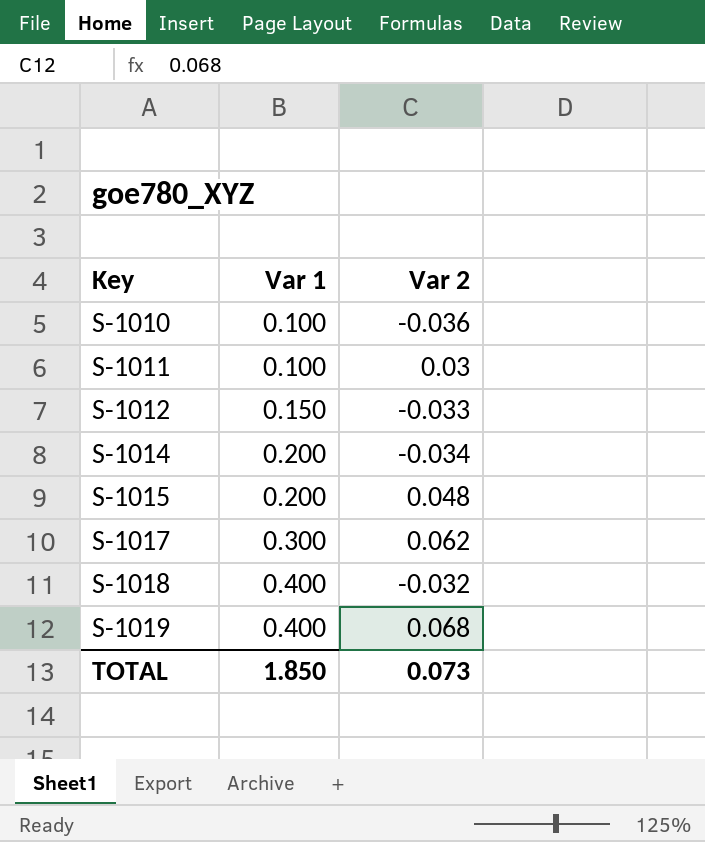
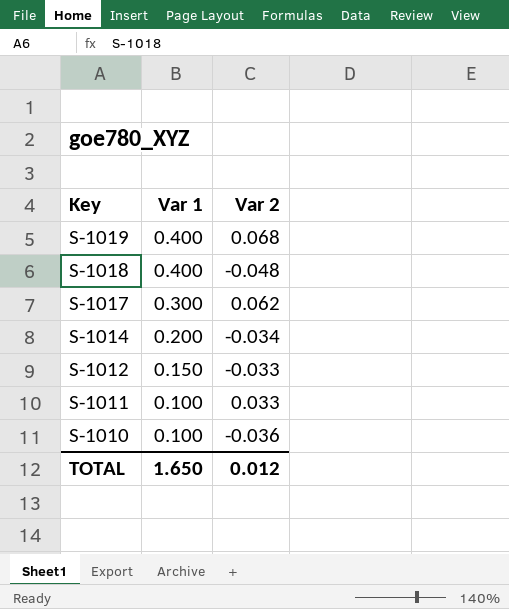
row order: Key ascending -> Key descending
row S-1015: 0.200 | 0.048 -> none
S-1018 | Var 2: -0.032 -> -0.048
S-1011 | Var 2: 0.03 -> 0.033
TOTAL | Var 1: 1.850 -> 1.650
TOTAL | Var 2: 0.073 -> 0.012

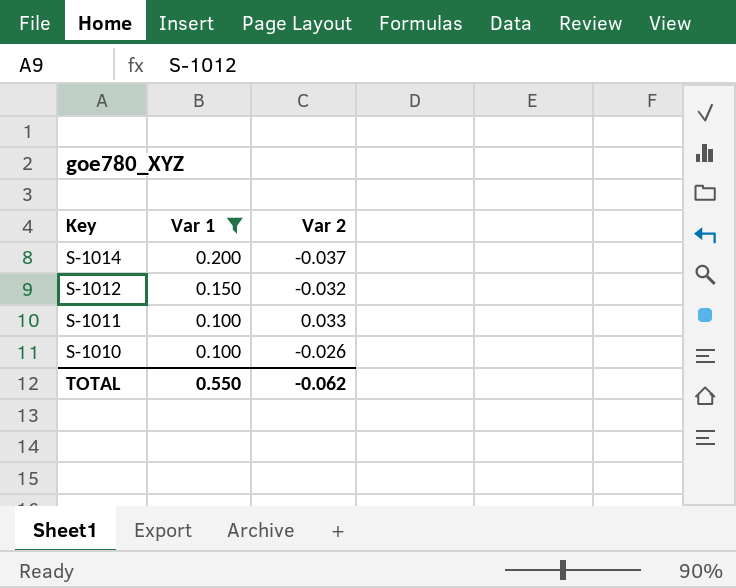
filter: none -> Var 1 <= 0.200
S-1014 | Var 2: -0.034 -> -0.037
S-1012 | Var 2: -0.033 -> -0.032
S-1010 | Var 2: -0.036 -> -0.026
TOTAL | Var 1: 1.650 -> 0.550
TOTAL | Var 2: 0.012 -> -0.062

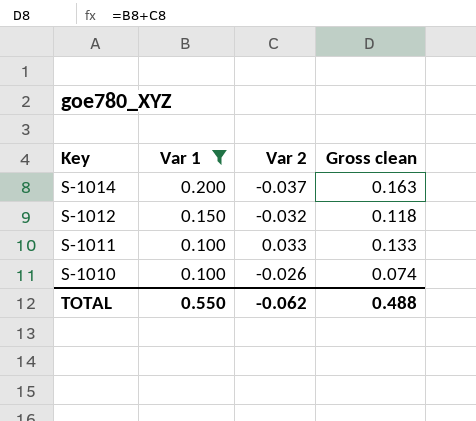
column Gross clean | formula: none -> [Var 1] + [Var 2]

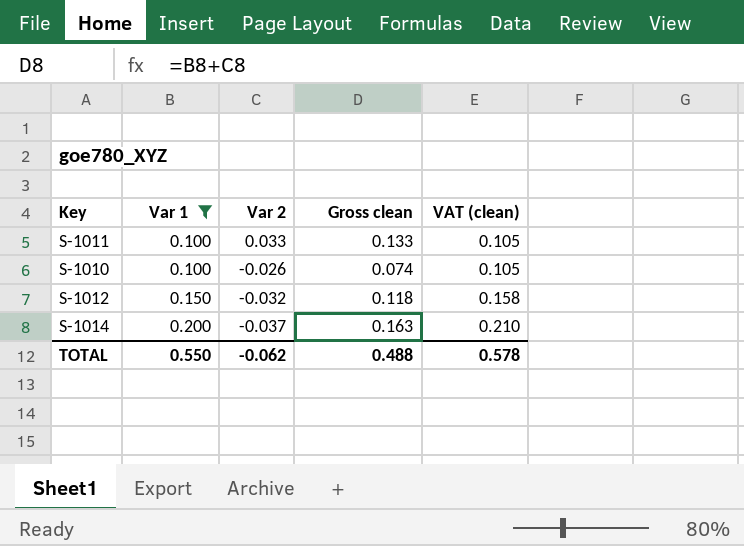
row order: Key descending -> Var 1 ascending
column VAT (clean) | formula: none -> [Var 1] * 1.05

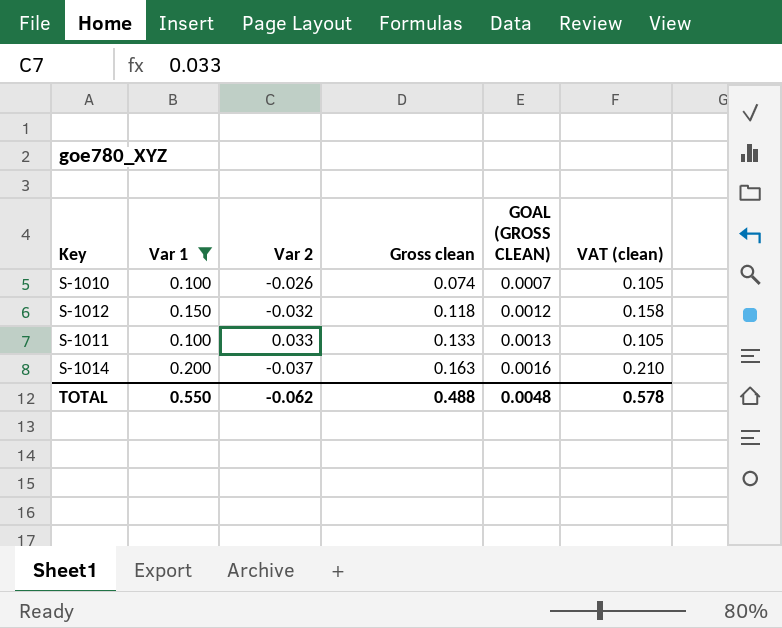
row order: Var 1 ascending -> Gross clean ascending
column GOAL (GROSS CLEAN) | formula: none -> [Gross clean] * 0.01

